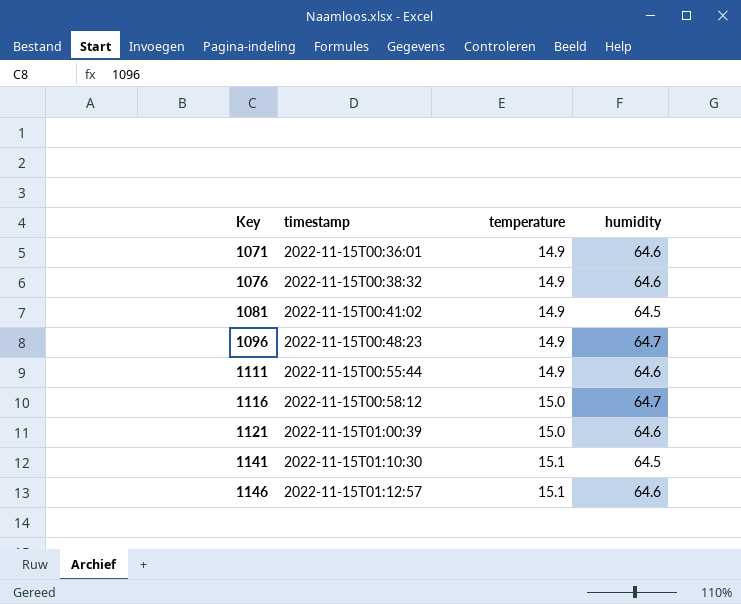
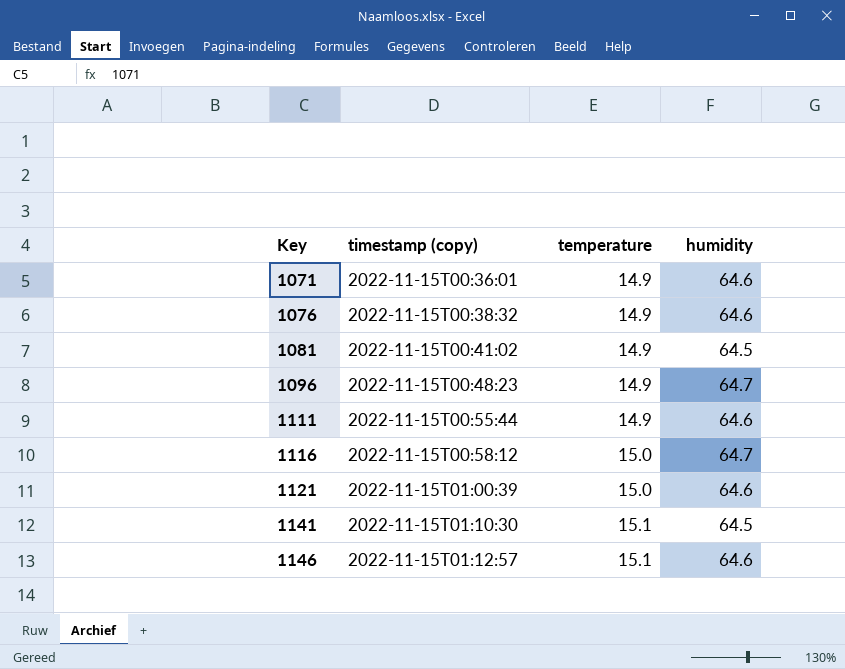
column name: timestamp -> timestamp (copy)

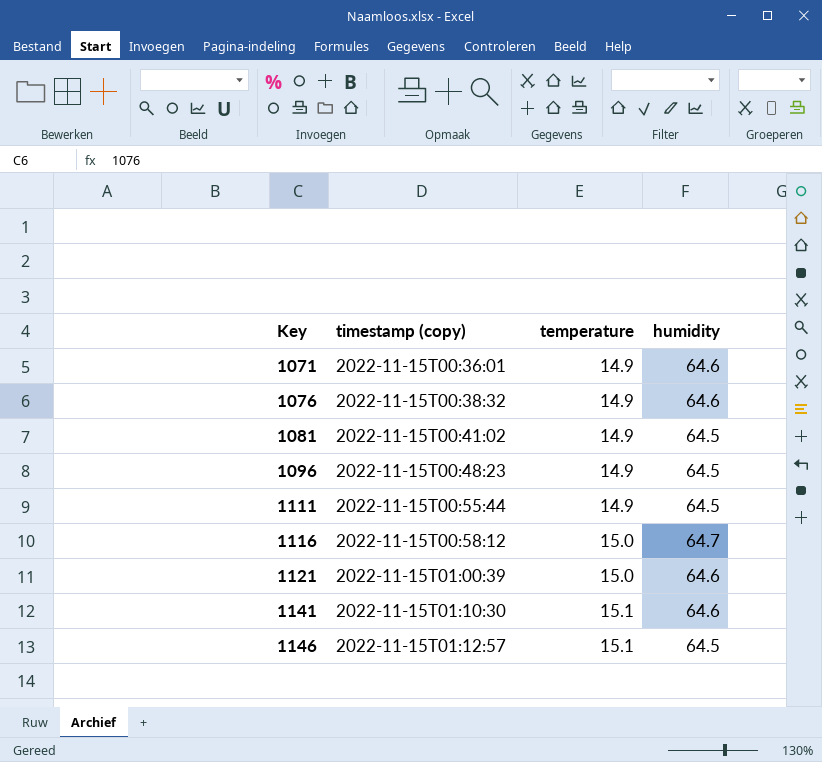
1096 | humidity: 64.7 -> 64.5
1111 | humidity: 64.6 -> 64.5
1141 | humidity: 64.5 -> 64.6
1146 | humidity: 64.6 -> 64.5

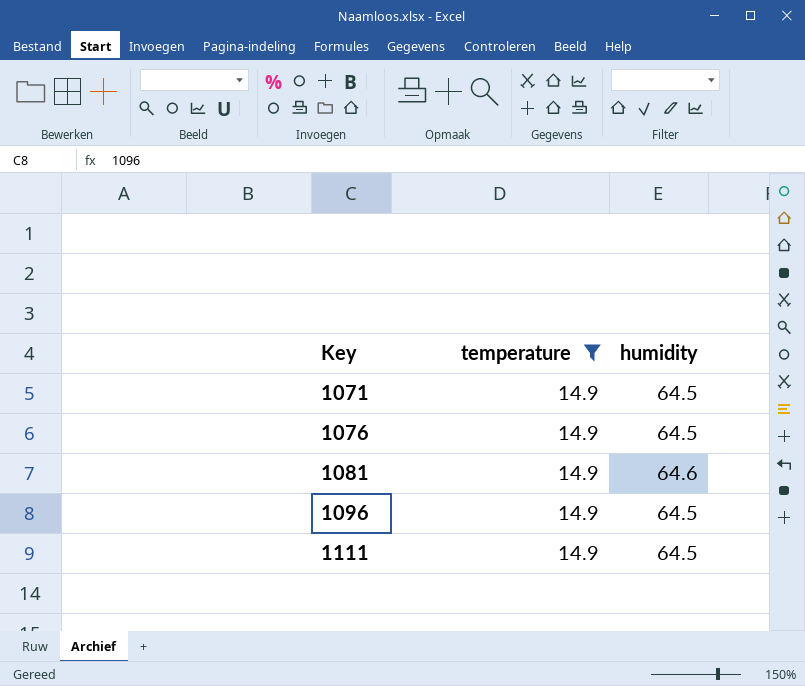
filter: none -> temperature = 14.9
column timestamp (copy) | position: 2 -> none
1071 | humidity: 64.6 -> 64.5
1076 | humidity: 64.6 -> 64.5
1081 | humidity: 64.5 -> 64.6

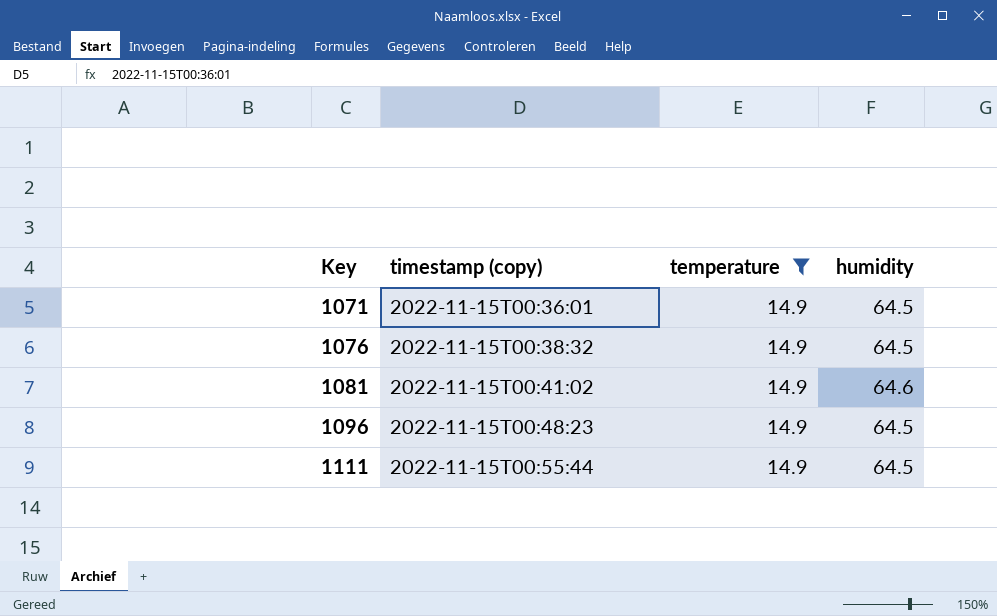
column timestamp (copy) | position: none -> 2

